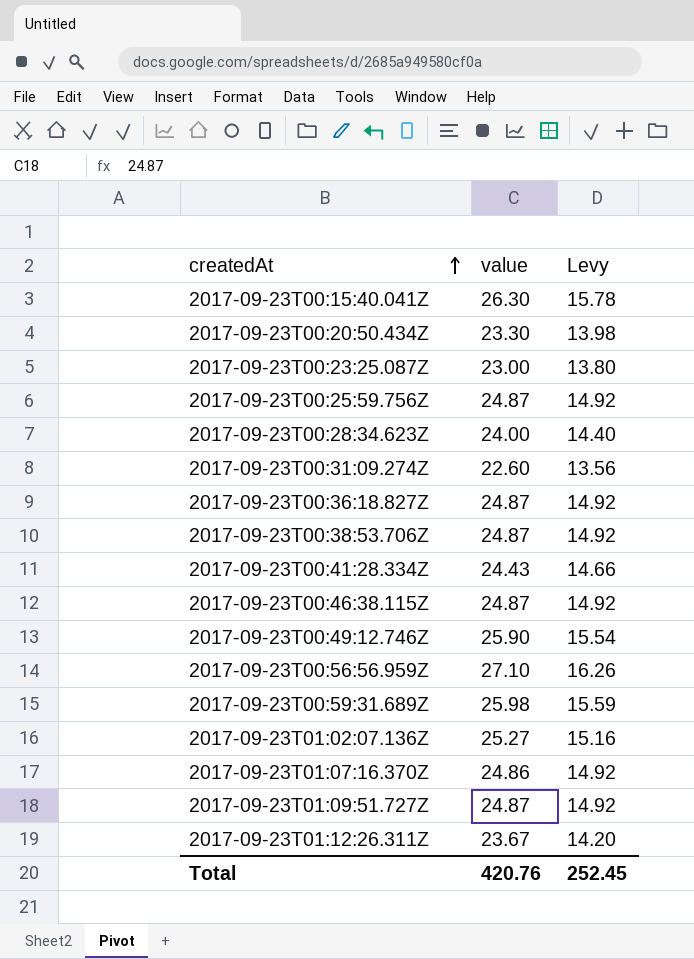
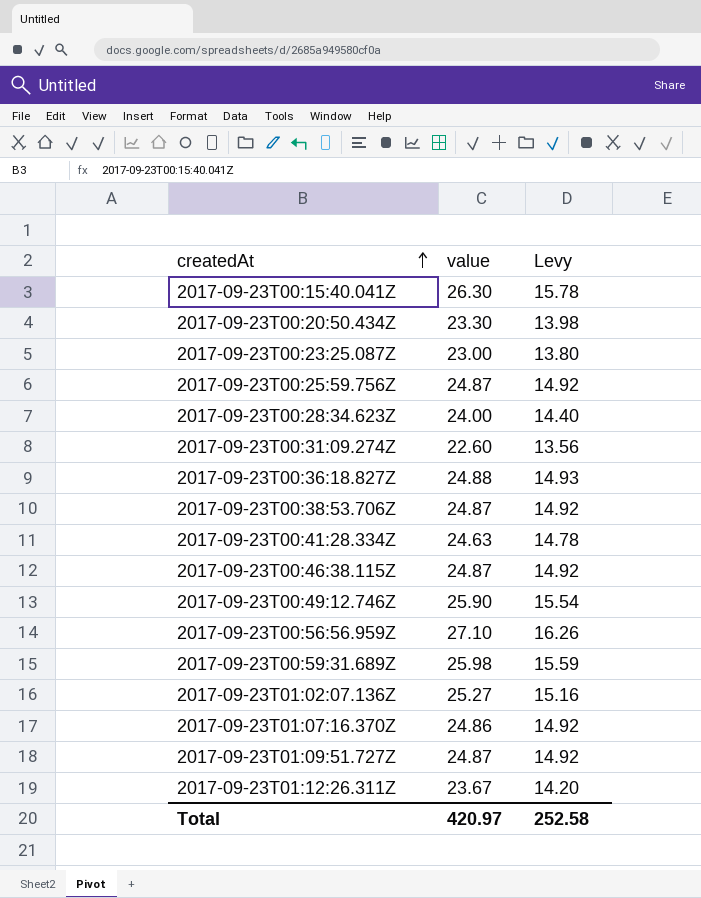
2017-09-23T00:36:18.827Z | value: 24.87 -> 24.88
2017-09-23T00:36:18.827Z | Levy: 14.92 -> 14.93
2017-09-23T00:41:28.334Z | value: 24.43 -> 24.63
2017-09-23T00:41:28.334Z | Levy: 14.66 -> 14.78
Total | value: 420.76 -> 420.97
Total | Levy: 252.45 -> 252.58

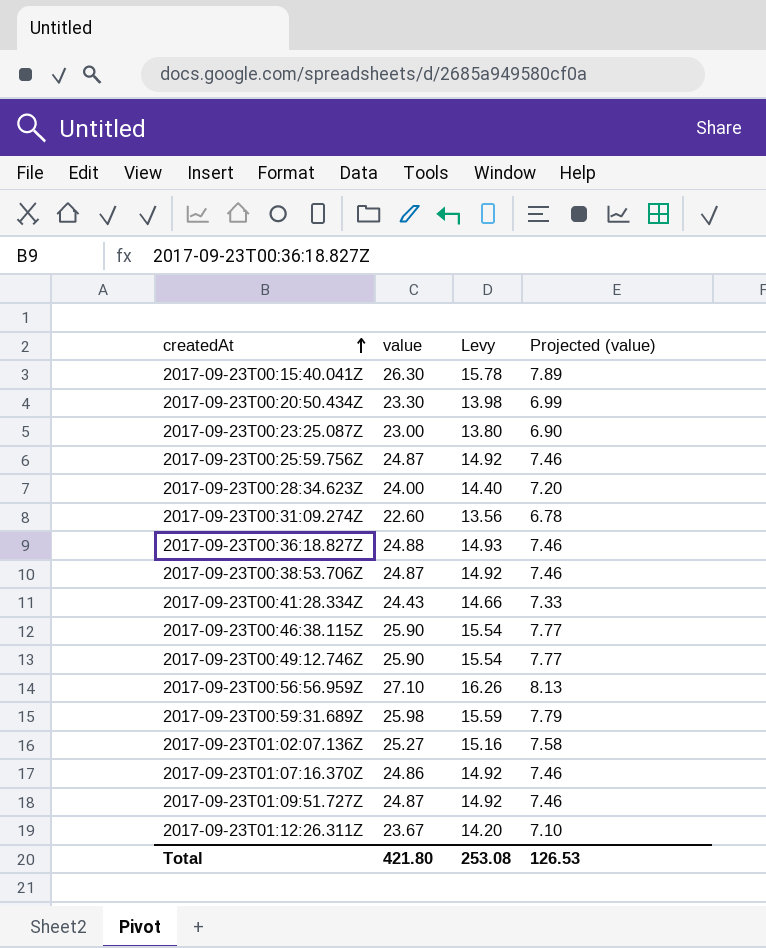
column Projected (value) | formula: none -> [value] * 0.3
2017-09-23T00:41:28.334Z | value: 24.63 -> 24.43
2017-09-23T00:41:28.334Z | Levy: 14.78 -> 14.66
2017-09-23T00:46:38.115Z | value: 24.87 -> 25.90
2017-09-23T00:46:38.115Z | Levy: 14.92 -> 15.54
Total | value: 420.97 -> 421.80
Total | Levy: 252.58 -> 253.08

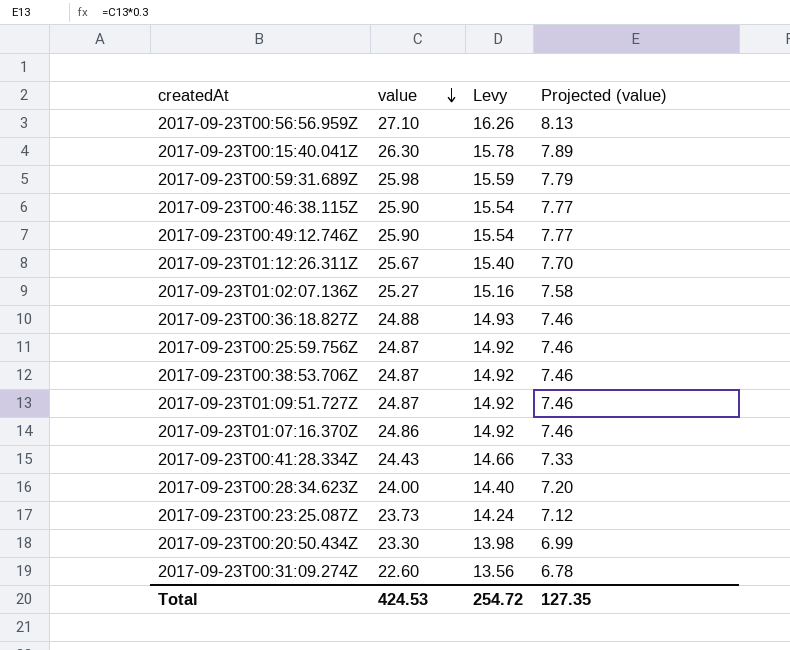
row order: createdAt ascending -> value descending
2017-09-23T01:12:26.311Z | value: 23.67 -> 25.67
2017-09-23T01:12:26.311Z | Levy: 14.20 -> 15.40
2017-09-23T01:12:26.311Z | Projected (value): 7.10 -> 7.70
2017-09-23T00:23:25.087Z | value: 23.00 -> 23.73
2017-09-23T00:23:25.087Z | Levy: 13.80 -> 14.24
2017-09-23T00:23:25.087Z | Projected (value): 6.90 -> 7.12
Total | value: 421.80 -> 424.53
Total | Levy: 253.08 -> 254.72
Total | Projected (value): 126.53 -> 127.35

